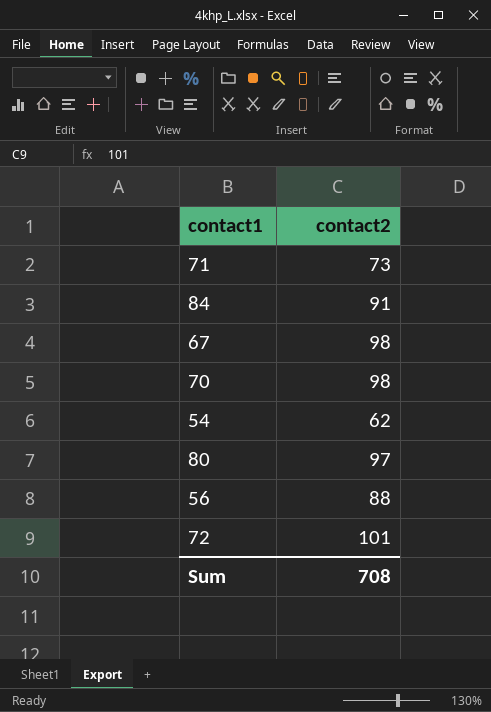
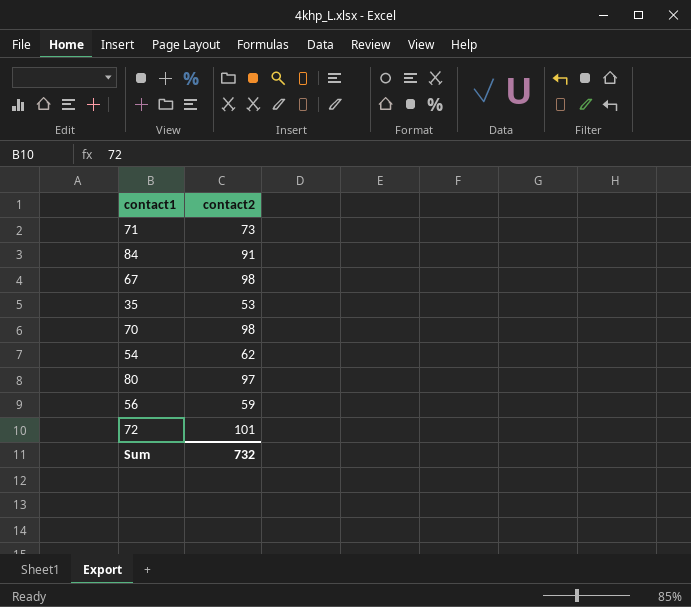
row 35: none -> 53
56 | contact2: 88 -> 59
Sum | contact2: 708 -> 732

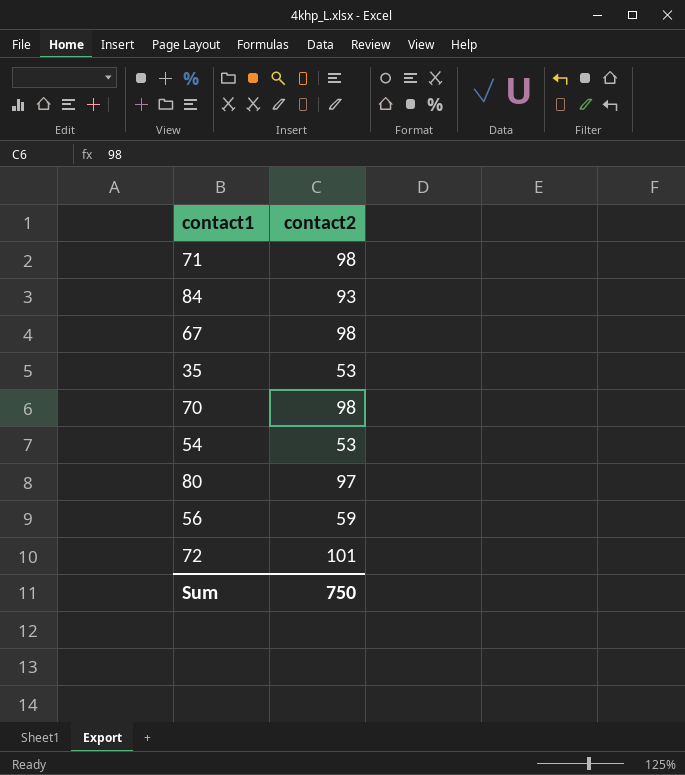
71 | contact2: 73 -> 98
84 | contact2: 91 -> 93
54 | contact2: 62 -> 53
Sum | contact2: 732 -> 750

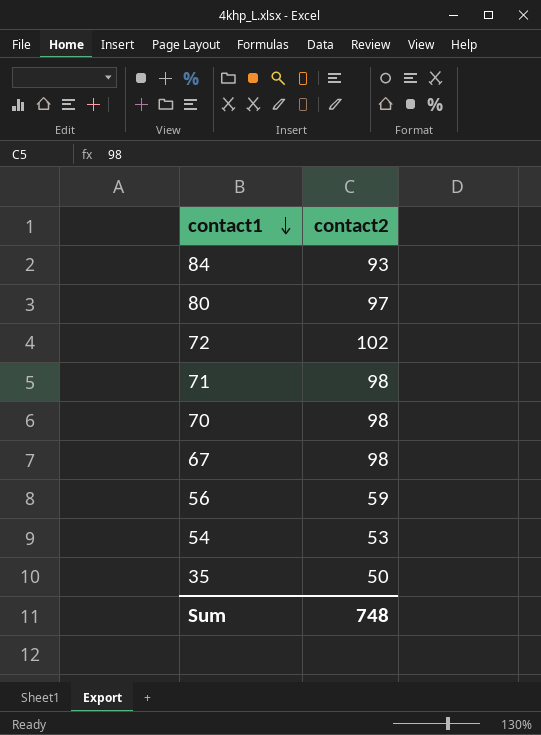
row order: none -> contact1 descending
72 | contact2: 101 -> 102
35 | contact2: 53 -> 50
Sum | contact2: 750 -> 748

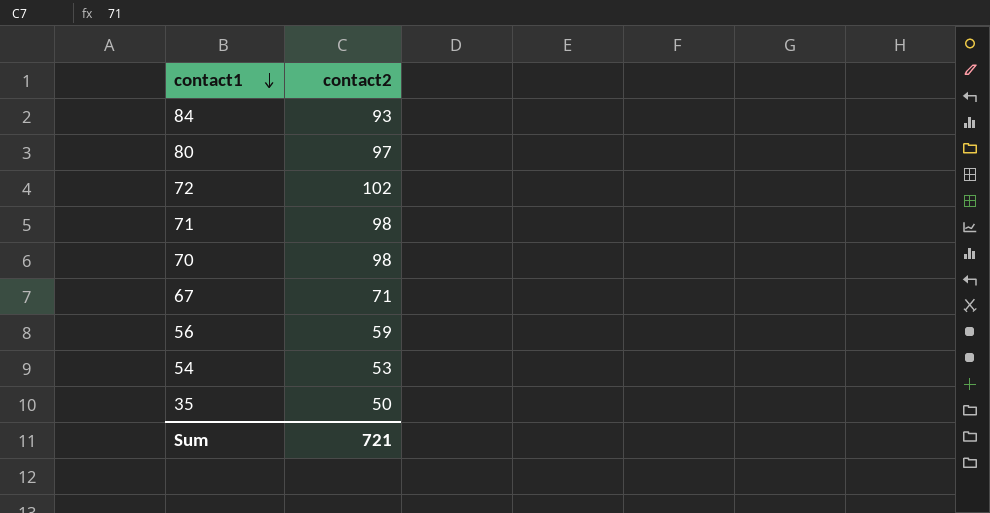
67 | contact2: 98 -> 71
Sum | contact2: 748 -> 721

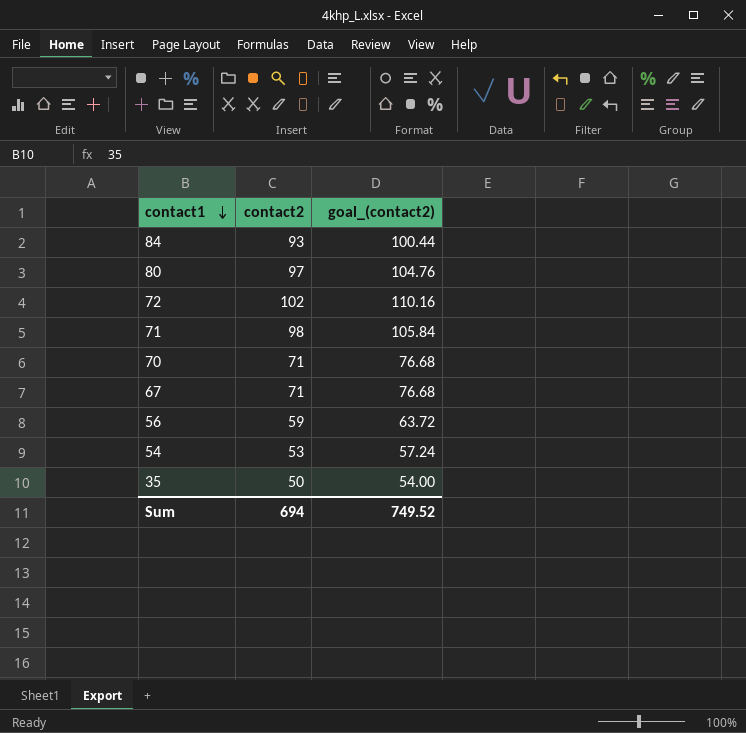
column goal_(contact2) | formula: none -> [contact2] * 1.08
70 | contact2: 98 -> 71
Sum | contact2: 721 -> 694

